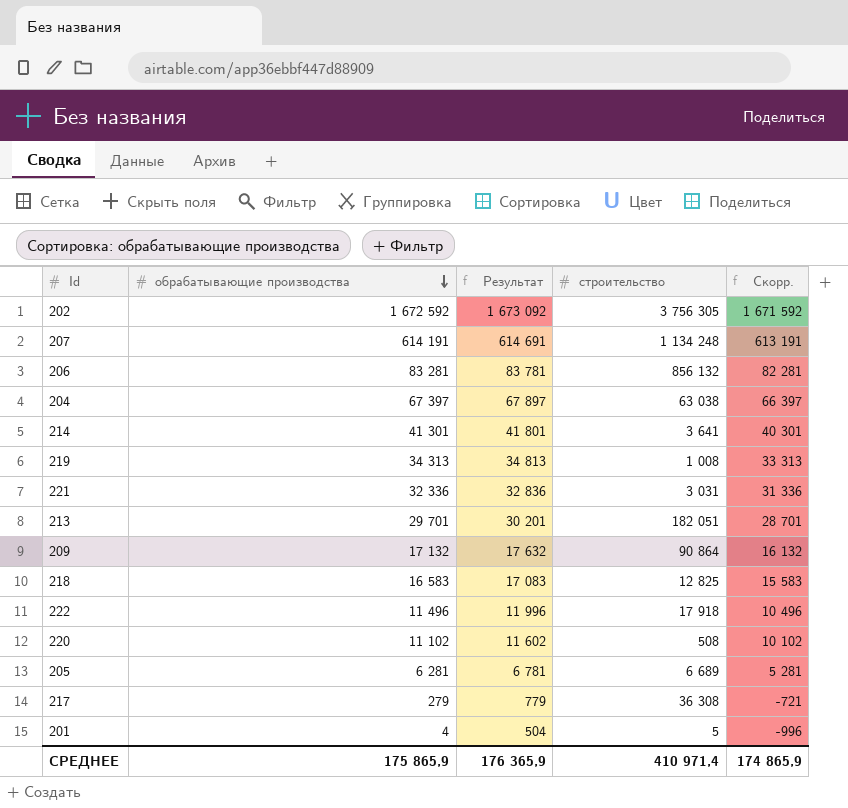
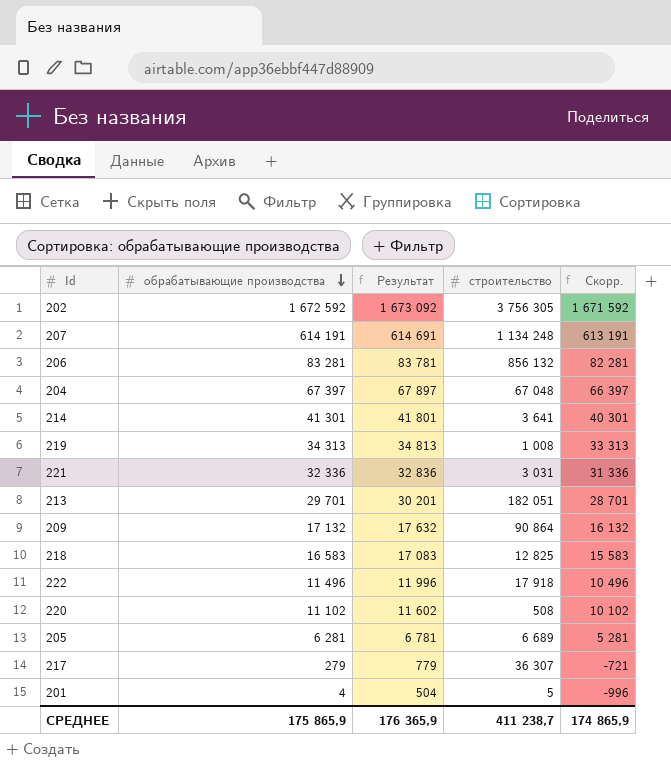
204 | строительство: 63 038 -> 67 048
217 | строительство: 36 308 -> 36 307
СРЕДНЕЕ | строительство: 410 971,4 -> 411 238,7

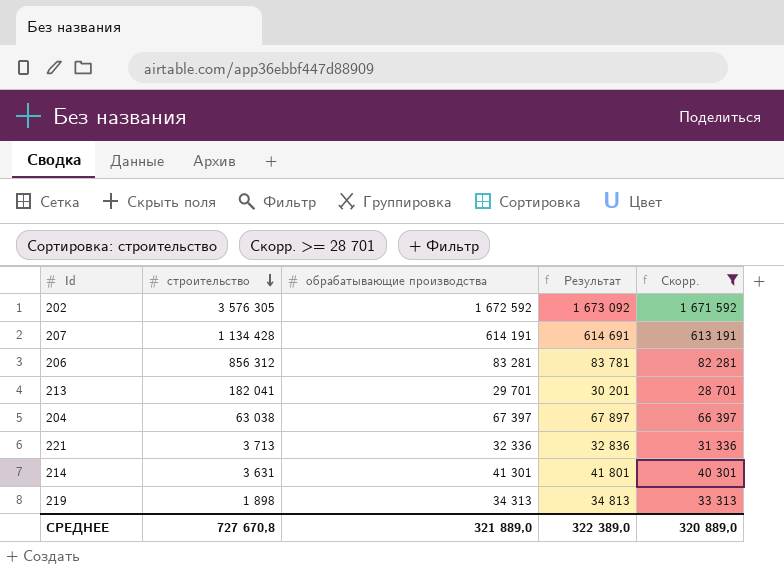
filter: none -> Скорр. >= 28 701
row order: обрабатывающие производства descending -> строительство descending
column строительство | position: 4 -> 2
202 | строительство: 3 756 305 -> 3 576 305
207 | строительство: 1 134 248 -> 1 134 428
206 | строительство: 856 132 -> 856 312
213 | строительство: 182 051 -> 182 041
204 | строительство: 67 048 -> 63 038
221 | строительство: 3 031 -> 3 713
214 | строительство: 3 641 -> 3 631
219 | строительство: 1 008 -> 1 898
СРЕДНЕЕ | строительство: 411 238,7 -> 727 670,8
СРЕДНЕЕ | обрабатывающие производства: 175 865,9 -> 321 889,0
СРЕДНЕЕ | Результат: 176 365,9 -> 322 389,0
СРЕДНЕЕ | Скорр.: 174 865,9 -> 320 889,0

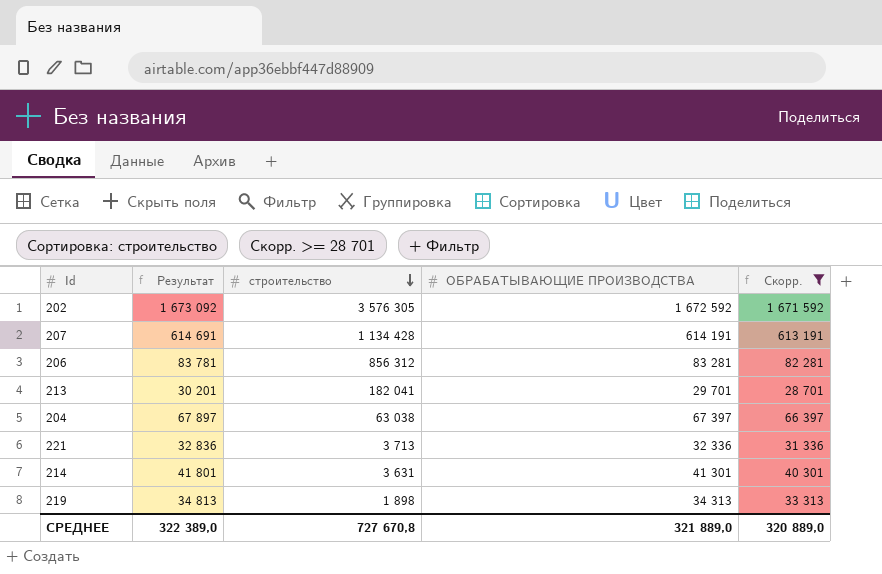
column Результат | position: 4 -> 2
column name: обрабатывающие производства -> ОБРАБАТЫВАЮЩИЕ ПРОИЗВОДСТВА

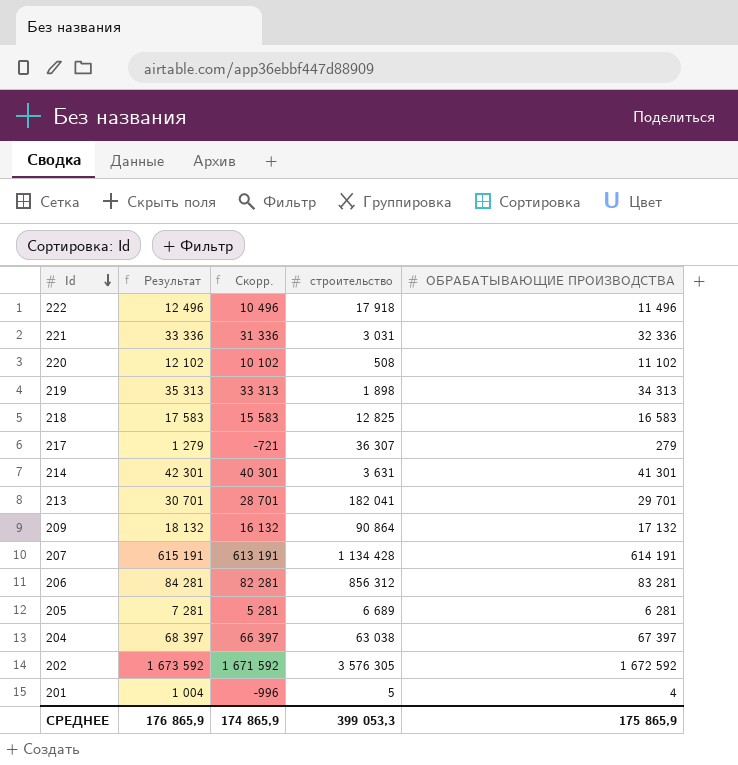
filter: Скорр. >= 28 701 -> none
row order: строительство descending -> Id descending
column Результат | formula: [ОБРАБАТЫВАЮЩИЕ ПРОИЗВОДСТВА] + 500 -> [ОБРАБАТЫВАЮЩИЕ ПРОИЗВОДСТВА] + 1000
column Скорр. | position: 5 -> 3
221 | строительство: 3 713 -> 3 031
СРЕДНЕЕ | Результат: 322 389,0 -> 176 865,9
СРЕДНЕЕ | Скорр.: 320 889,0 -> 174 865,9
СРЕДНЕЕ | строительство: 727 670,8 -> 399 053,3
СРЕДНЕЕ | ОБРАБАТЫВАЮЩИЕ ПРОИЗВОДСТВА: 321 889,0 -> 175 865,9

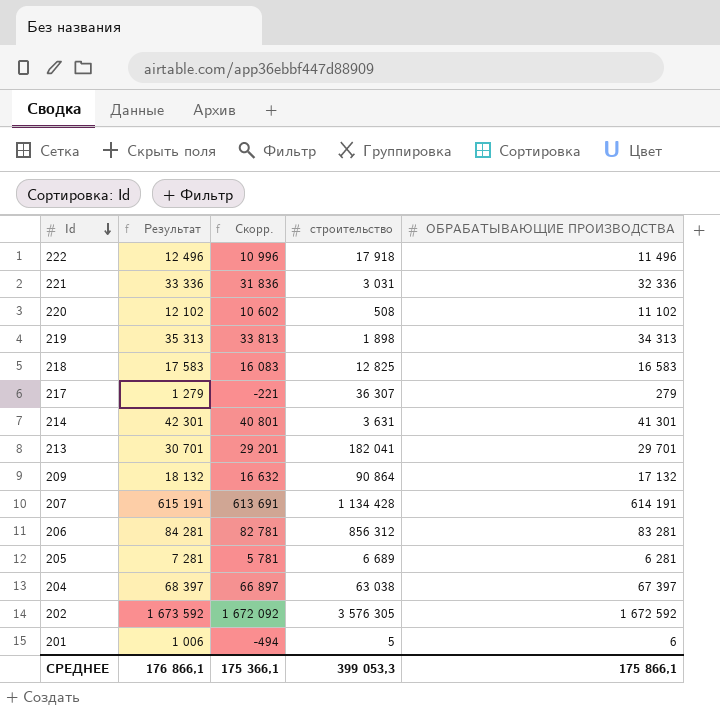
column Скорр. | formula: [ОБРАБАТЫВАЮЩИЕ ПРОИЗВОДСТВА] - 1000 -> [ОБРАБАТЫВАЮЩИЕ ПРОИЗВОДСТВА] - 500
201 | Результат: 1 004 -> 1 006
201 | ОБРАБАТЫВАЮЩИЕ ПРОИЗВОДСТВА: 4 -> 6
СРЕДНЕЕ | Результат: 176 865,9 -> 176 866,1
СРЕДНЕЕ | Скорр.: 174 865,9 -> 175 366,1
СРЕДНЕЕ | ОБРАБАТЫВАЮЩИЕ ПРОИЗВОДСТВА: 175 865,9 -> 175 866,1

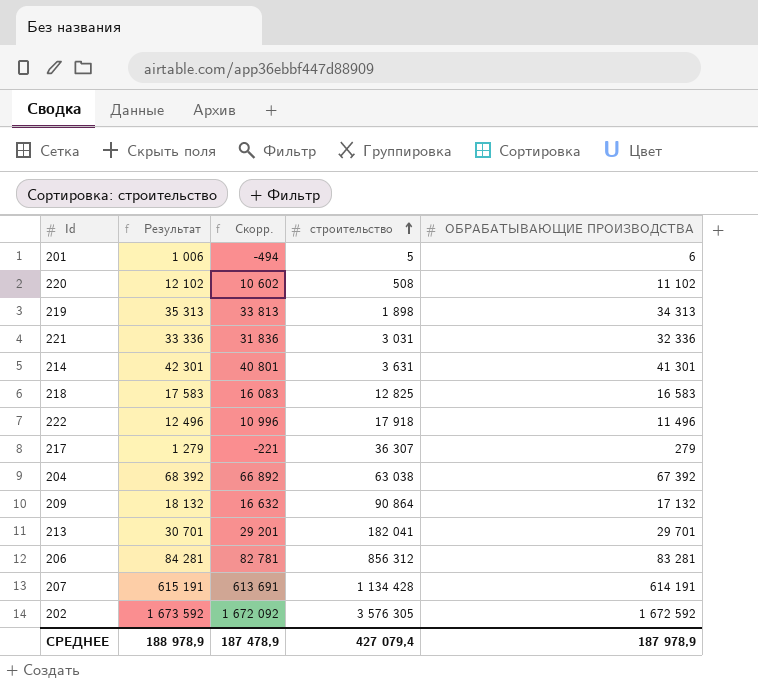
row order: Id descending -> строительство ascending
row 205: 7 281 | 5 781 | 6 689 | 6 281 -> none
204 | Результат: 68 397 -> 68 392
204 | Скорр.: 66 897 -> 66 892
204 | ОБРАБАТЫВАЮЩИЕ ПРОИЗВОДСТВА: 67 397 -> 67 392
СРЕДНЕЕ | Результат: 176 866,1 -> 188 978,9
СРЕДНЕЕ | Скорр.: 175 366,1 -> 187 478,9
СРЕДНЕЕ | строительство: 399 053,3 -> 427 079,4
СРЕДНЕЕ | ОБРАБАТЫВАЮЩИЕ ПРОИЗВОДСТВА: 175 866,1 -> 187 978,9

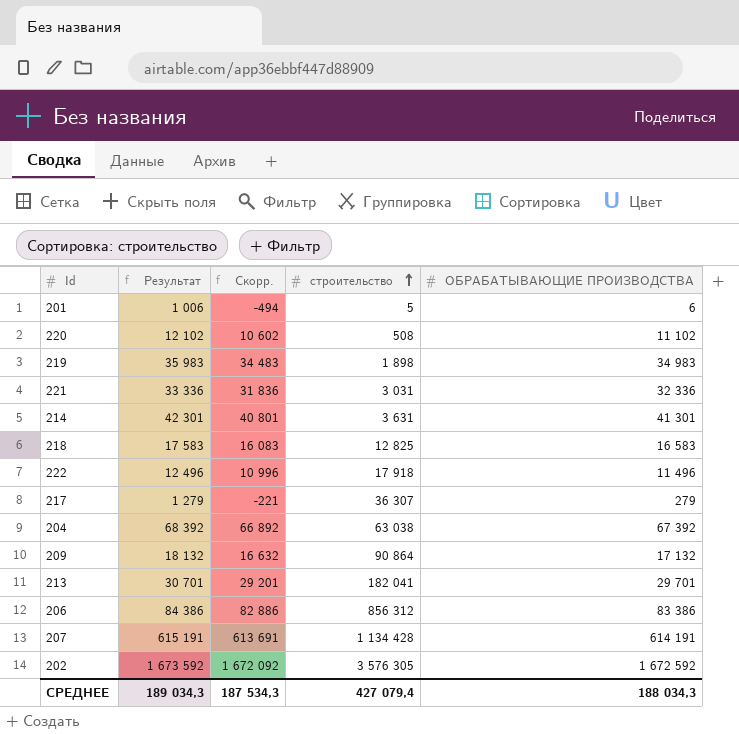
219 | Результат: 35 313 -> 35 983
219 | Скорр.: 33 813 -> 34 483
219 | ОБРАБАТЫВАЮЩИЕ ПРОИЗВОДСТВА: 34 313 -> 34 983
206 | Результат: 84 281 -> 84 386
206 | Скорр.: 82 781 -> 82 886
206 | ОБРАБАТЫВАЮЩИЕ ПРОИЗВОДСТВА: 83 281 -> 83 386
СРЕДНЕЕ | Результат: 188 978,9 -> 189 034,3
СРЕДНЕЕ | Скорр.: 187 478,9 -> 187 534,3
СРЕДНЕЕ | ОБРАБАТЫВАЮЩИЕ ПРОИЗВОДСТВА: 187 978,9 -> 188 034,3

